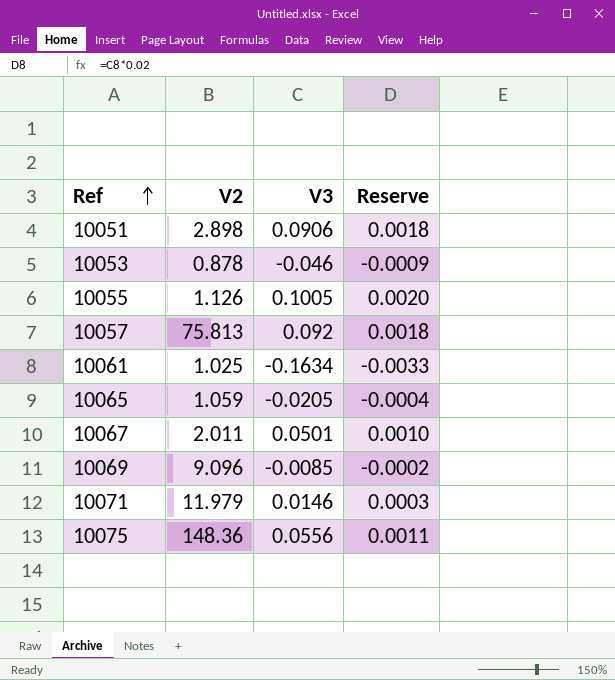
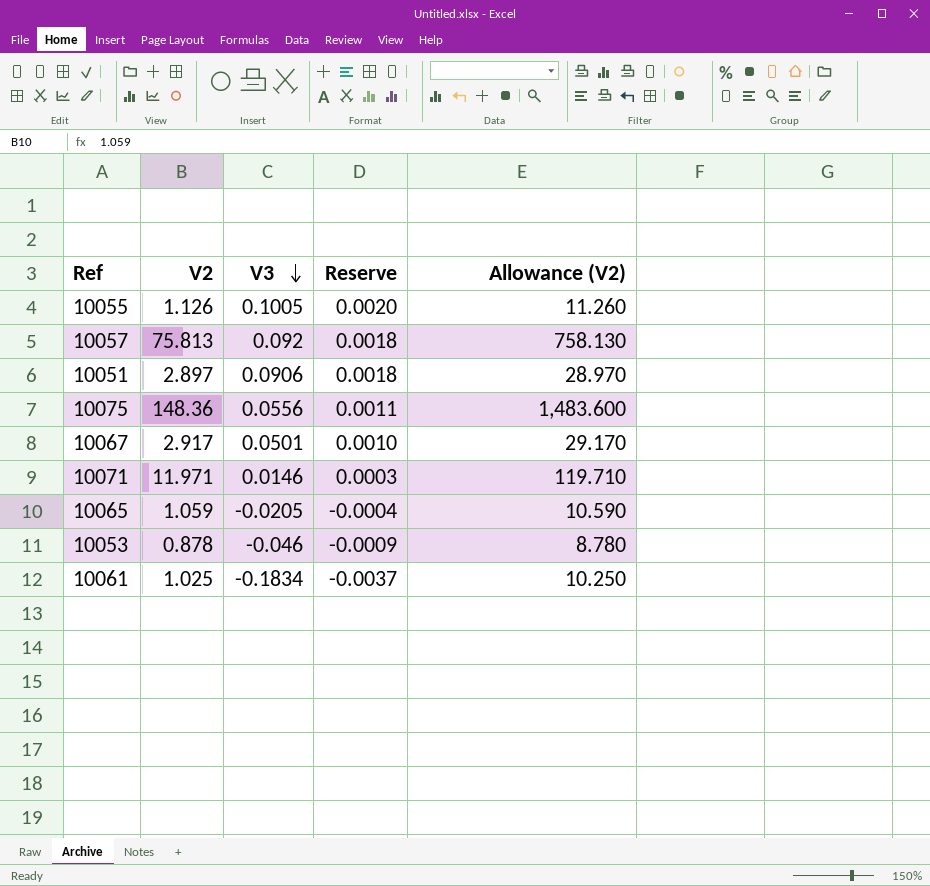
row order: Ref ascending -> V3 descending
column Allowance (V2) | formula: none -> [V2] * 10
row 10069: 9.096 | -0.0085 | -0.0002 -> none
10051 | V2: 2.898 -> 2.897
10067 | V2: 2.011 -> 2.917
10071 | V2: 11.979 -> 11.971
10061 | V3: -0.1634 -> -0.1834
10061 | Reserve: -0.0033 -> -0.0037

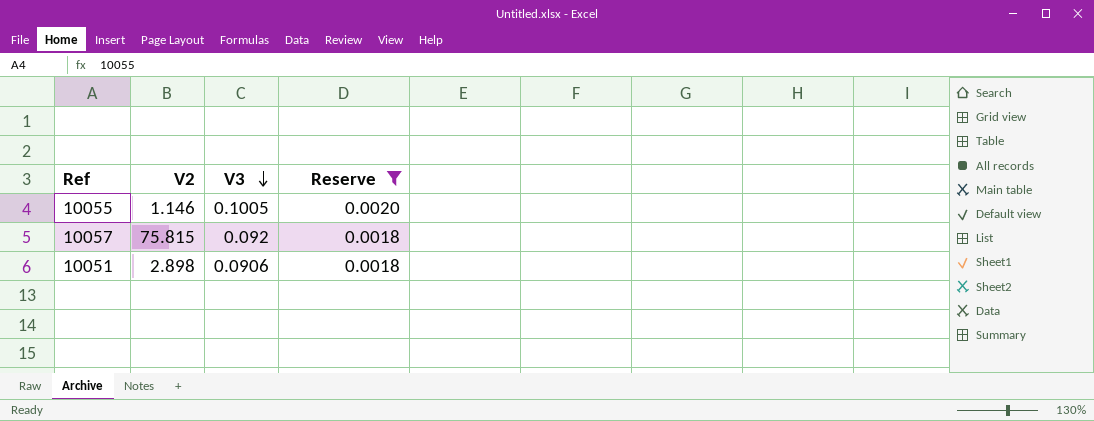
filter: none -> Reserve >= 0.0018
column Allowance (V2) | formula: [V2] * 10 -> none
10055 | V2: 1.126 -> 1.146
10057 | V2: 75.813 -> 75.815
10051 | V2: 2.897 -> 2.898

